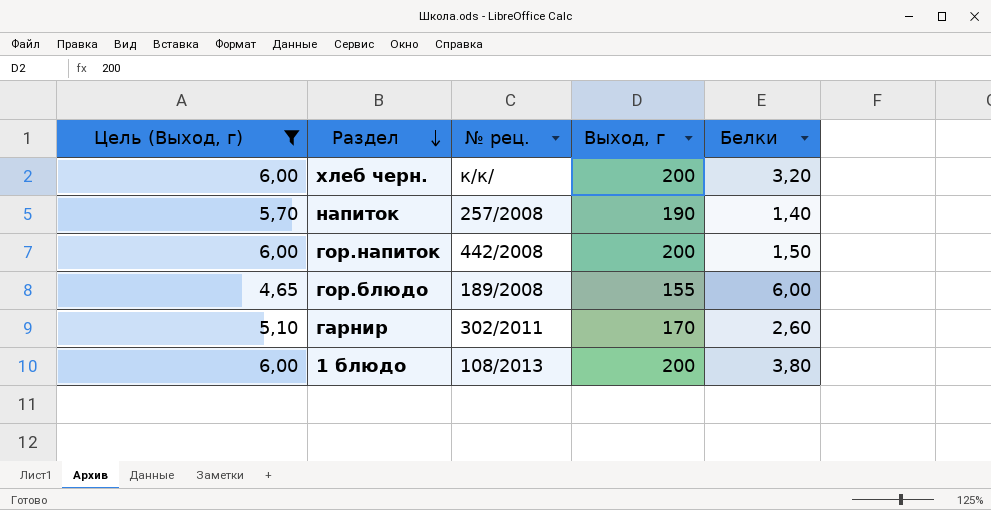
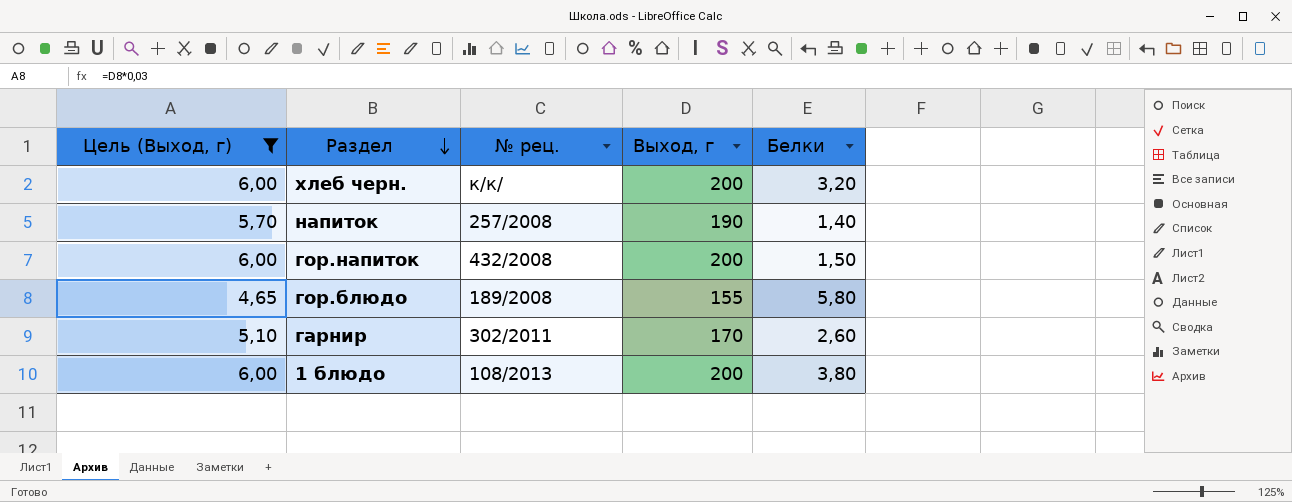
гор.напиток | № рец.: 442/2008 -> 432/2008
гор.блюдо | Белки: 6,00 -> 5,80

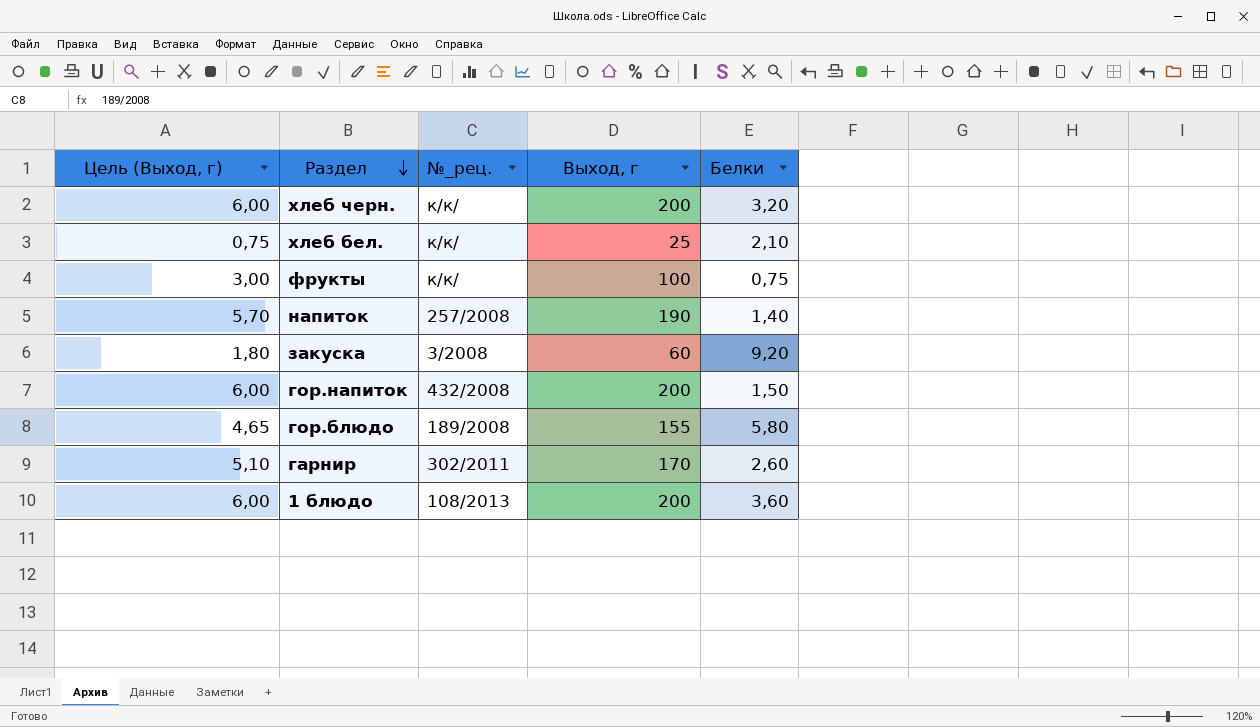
filter: Цель (Выход, г) >= 4,65 -> none
column name: № рец. -> №_рец.
1 блюдо | Белки: 3,80 -> 3,60

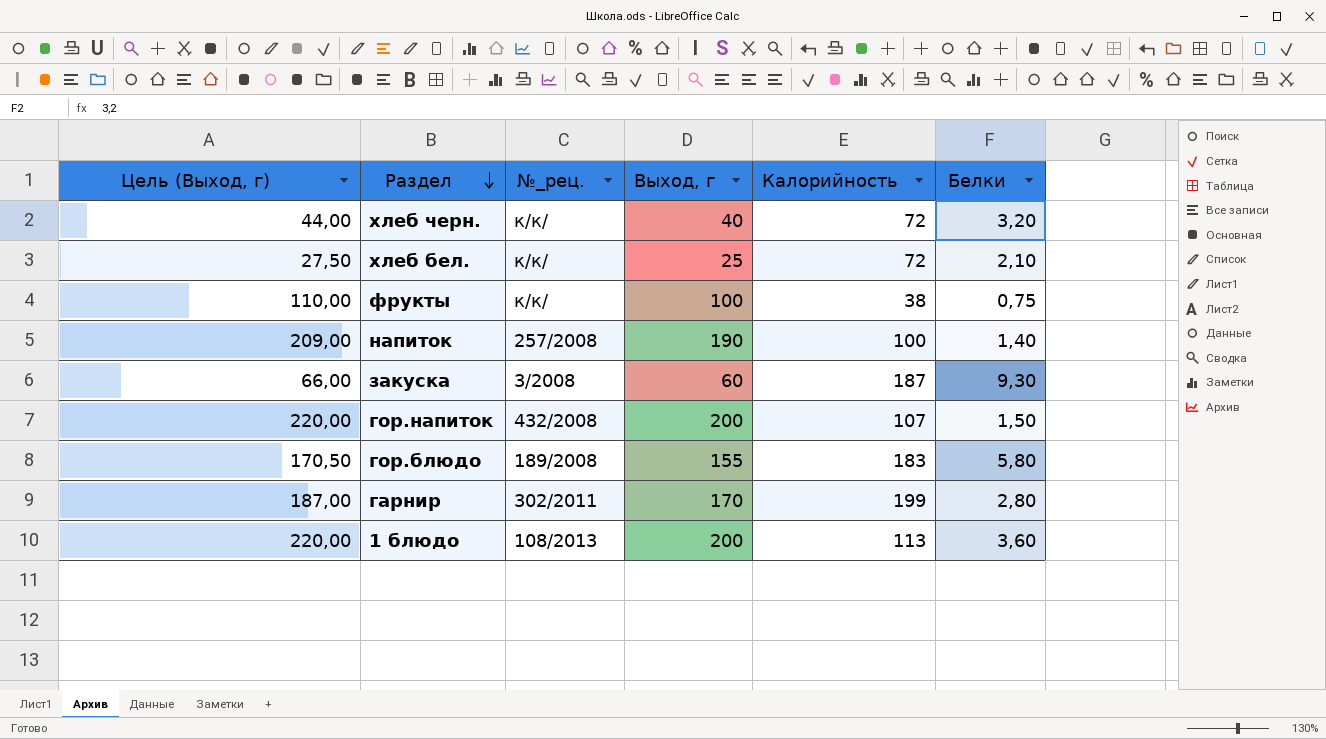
column Цель (Выход, г) | formula: [Выход, г] * 0,03 -> [Выход, г] * 1,1
column Калорийность | position: none -> 5
хлеб черн. | Выход, г: 200 -> 40
закуска | Белки: 9,20 -> 9,30
гарнир | Белки: 2,60 -> 2,80

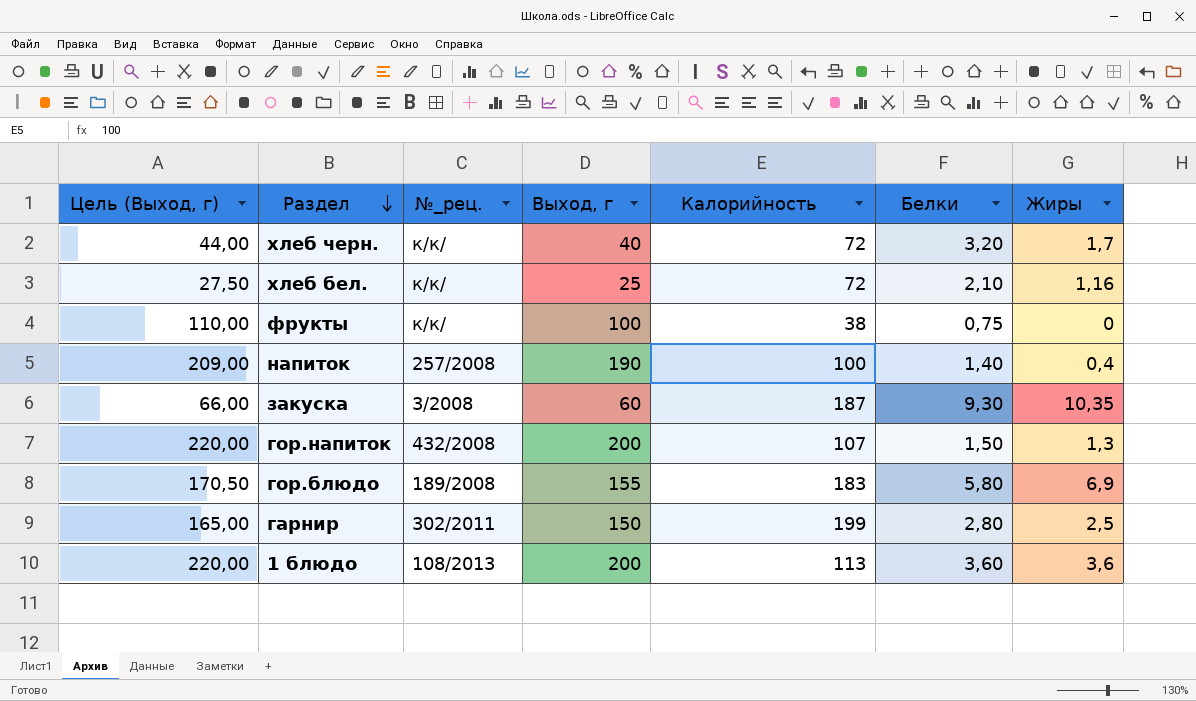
column Жиры | position: none -> 7
гарнир | Цель (Выход, г): 187,00 -> 165,00
гарнир | Выход, г: 170 -> 150

